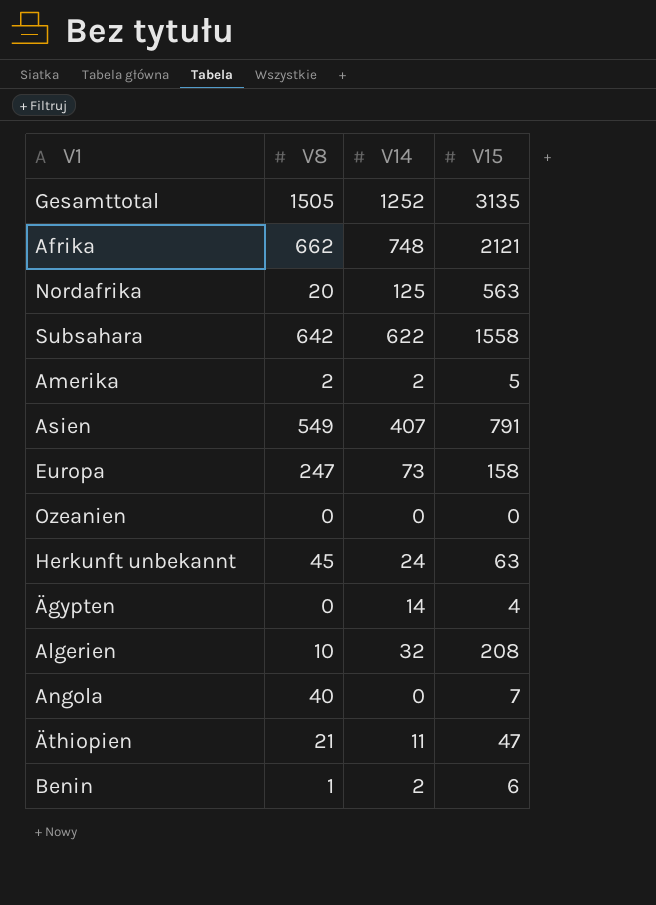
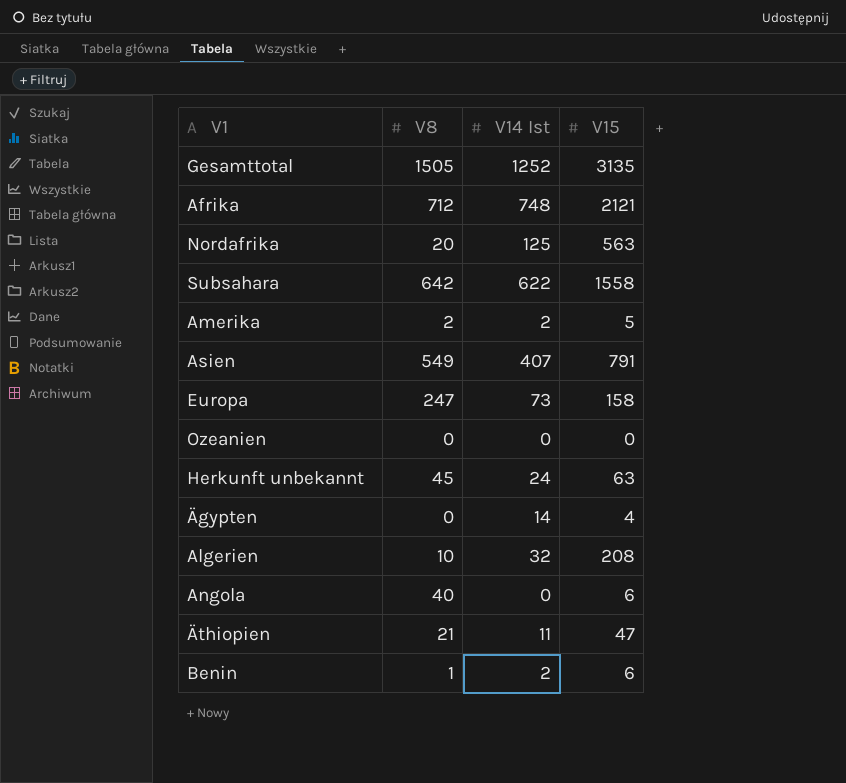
column name: V14 -> V14 Ist
Afrika | V8: 662 -> 712
Angola | V15: 7 -> 6

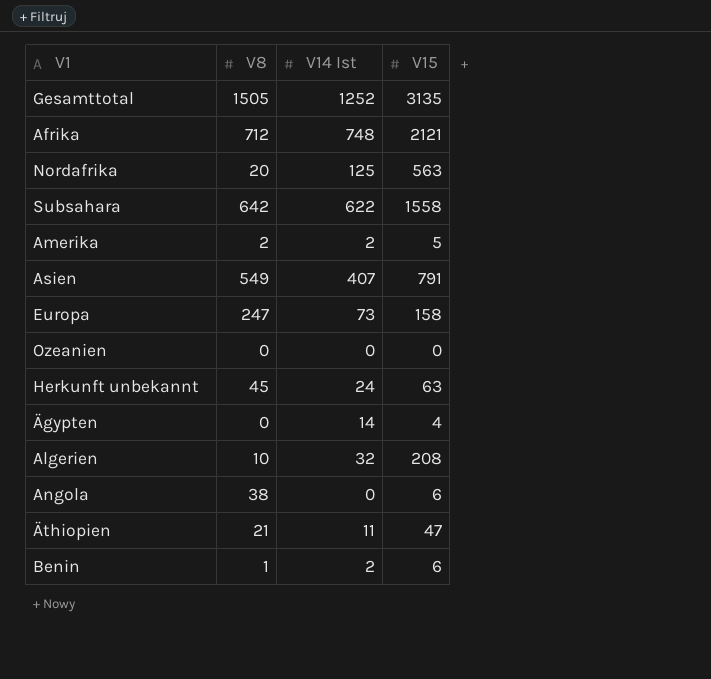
Angola | V8: 40 -> 38

